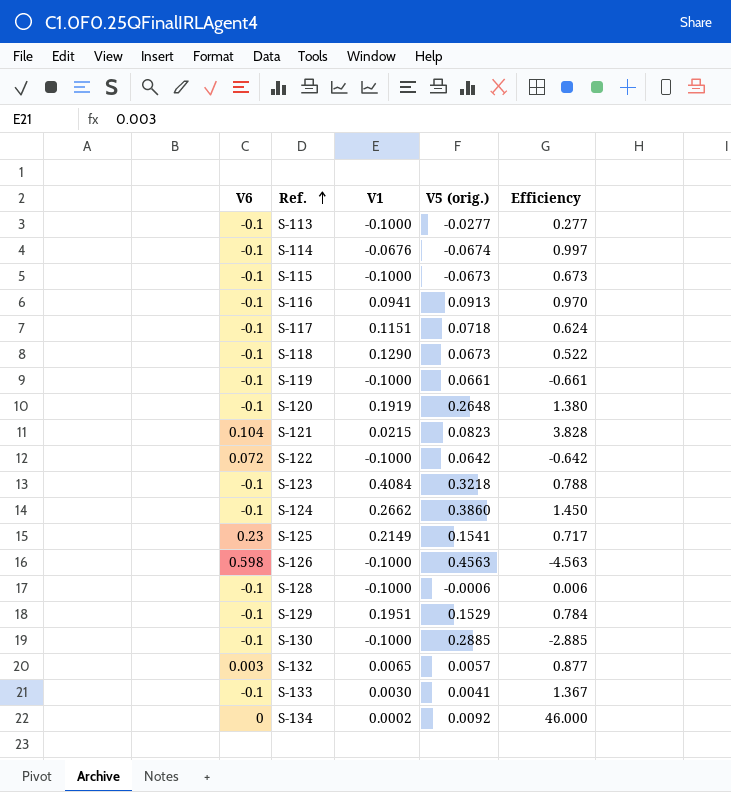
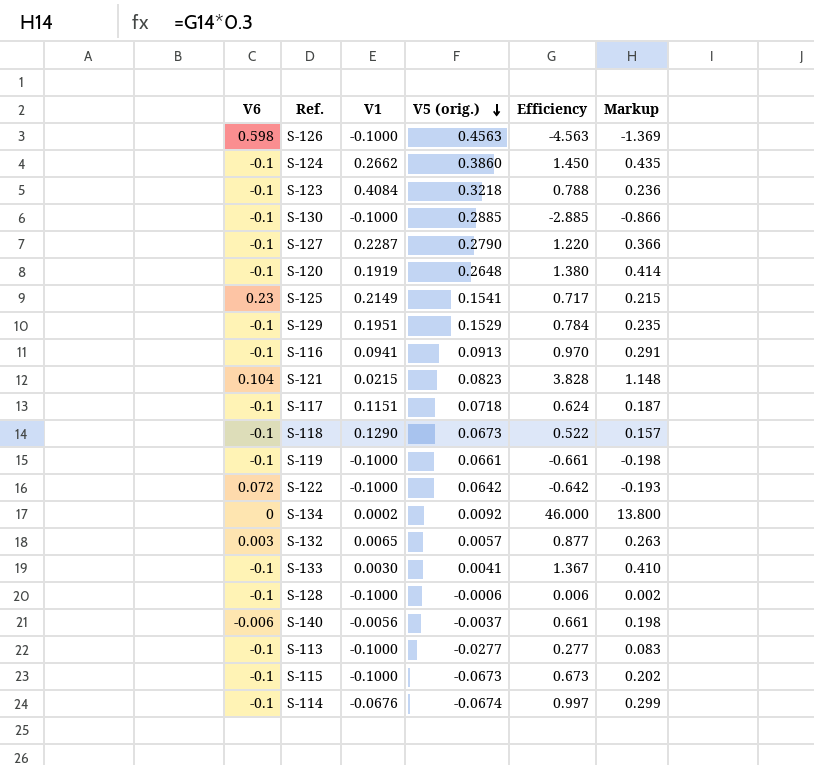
row order: Ref. ascending -> V5 (orig.) descending
column Markup | formula: none -> [Efficiency] * 0.3
row S-127: none -> -0.1 | 0.2287 | 0.2790 | 1.220 | 0.366
row S-140: none -> -0.006 | -0.0056 | -0.0037 | 0.661 | 0.198

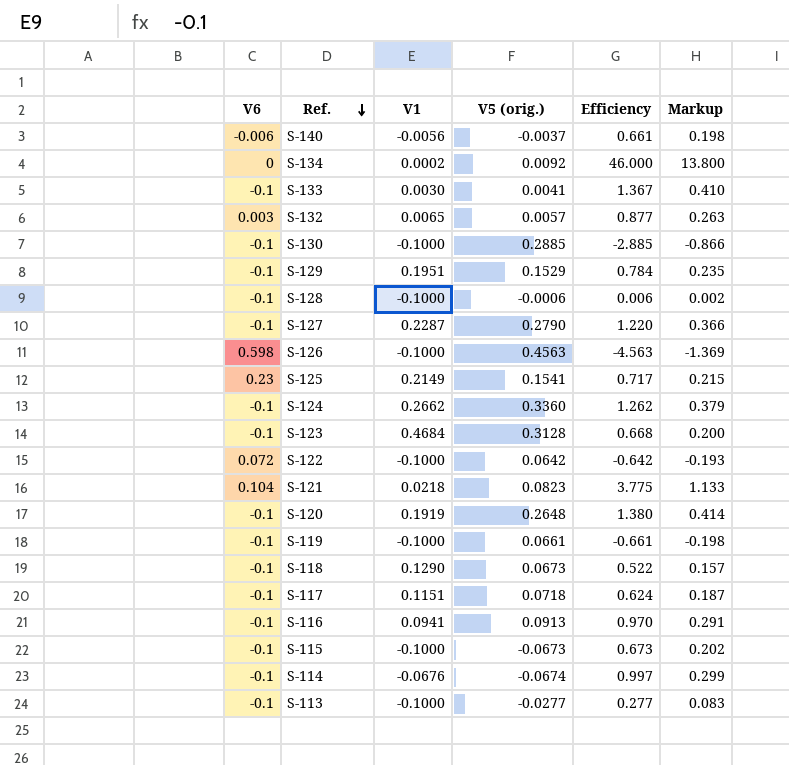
row order: V5 (orig.) descending -> Ref. descending
S-124 | V5 (orig.): 0.3860 -> 0.3360
S-124 | Efficiency: 1.450 -> 1.262
S-124 | Markup: 0.435 -> 0.379
S-123 | V1: 0.4084 -> 0.4684
S-123 | V5 (orig.): 0.3218 -> 0.3128
S-123 | Efficiency: 0.788 -> 0.668
S-123 | Markup: 0.236 -> 0.200
S-121 | V1: 0.0215 -> 0.0218
S-121 | Efficiency: 3.828 -> 3.775
S-121 | Markup: 1.148 -> 1.133

